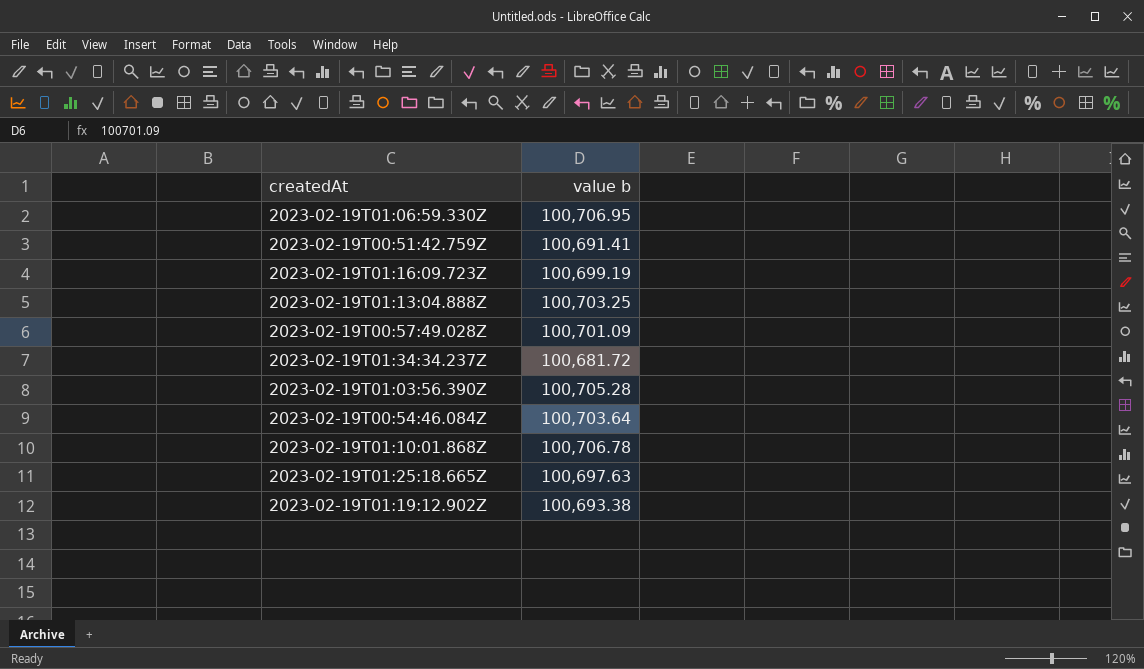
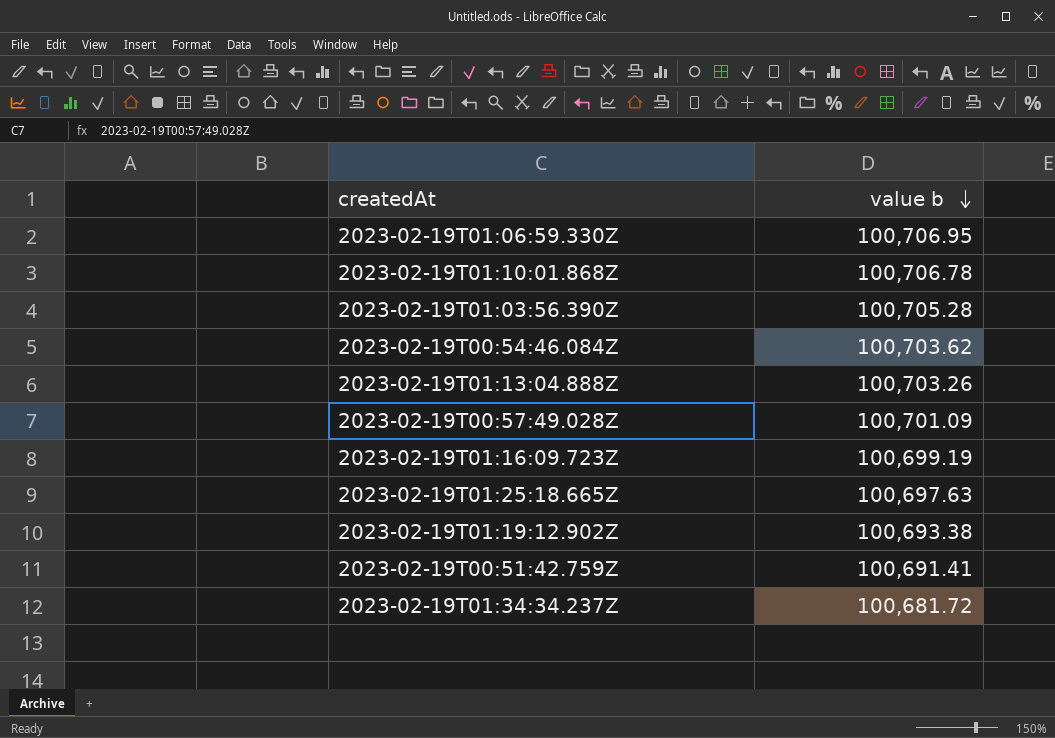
row order: none -> value b descending
2023-02-19T00:54:46.084Z | value b: 100,703.64 -> 100,703.62
2023-02-19T01:13:04.888Z | value b: 100,703.25 -> 100,703.26

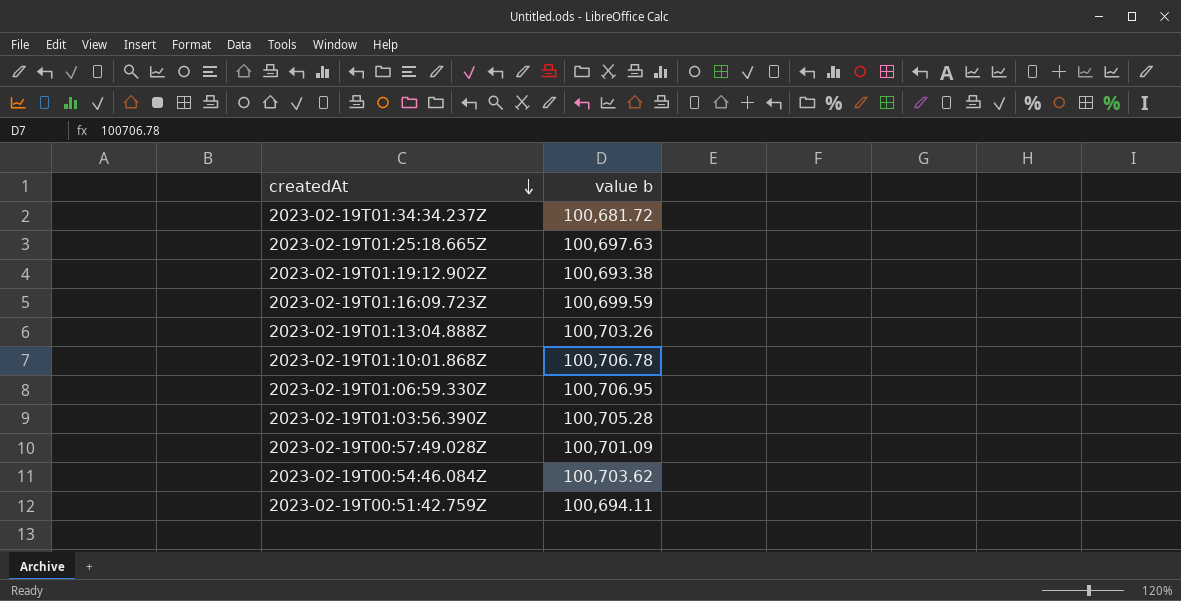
row order: value b descending -> createdAt descending
2023-02-19T01:16:09.723Z | value b: 100,699.19 -> 100,699.59
2023-02-19T00:51:42.759Z | value b: 100,691.41 -> 100,694.11

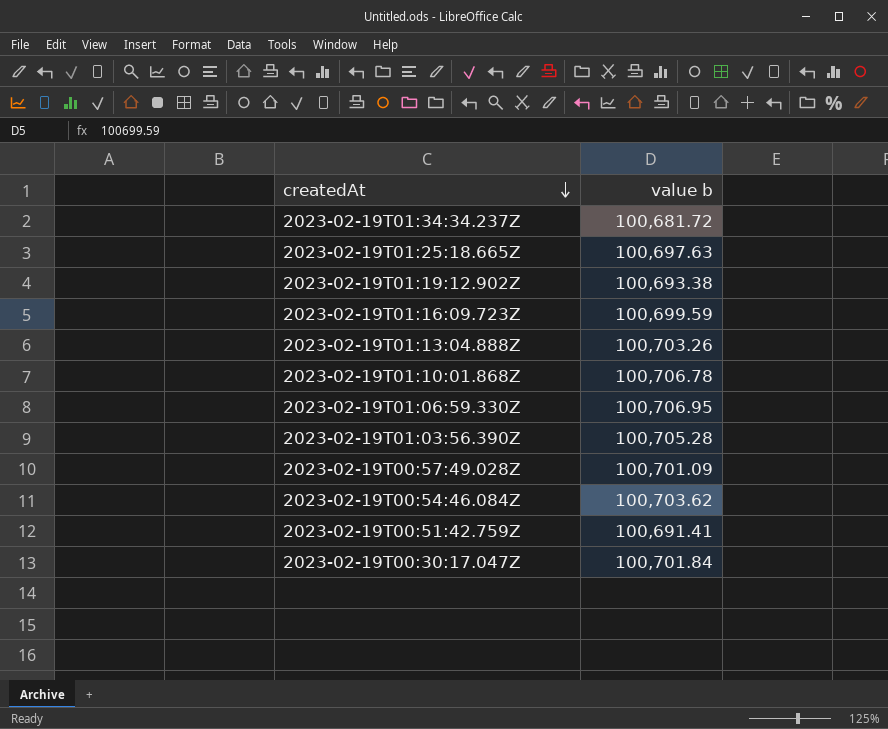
2023-02-19T00:51:42.759Z | value b: 100,694.11 -> 100,691.41
row 2023-02-19T00:30:17.047Z: none -> 100,701.84

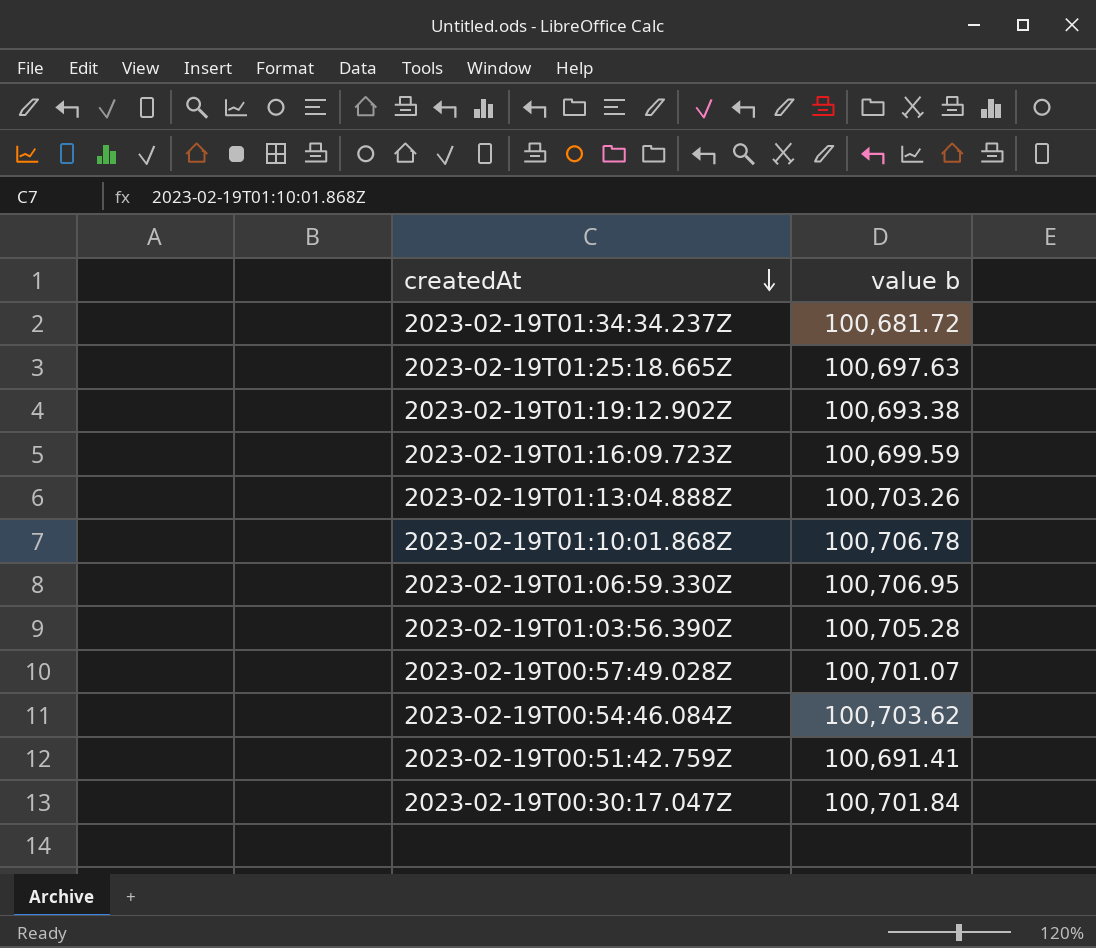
2023-02-19T00:57:49.028Z | value b: 100,701.09 -> 100,701.07

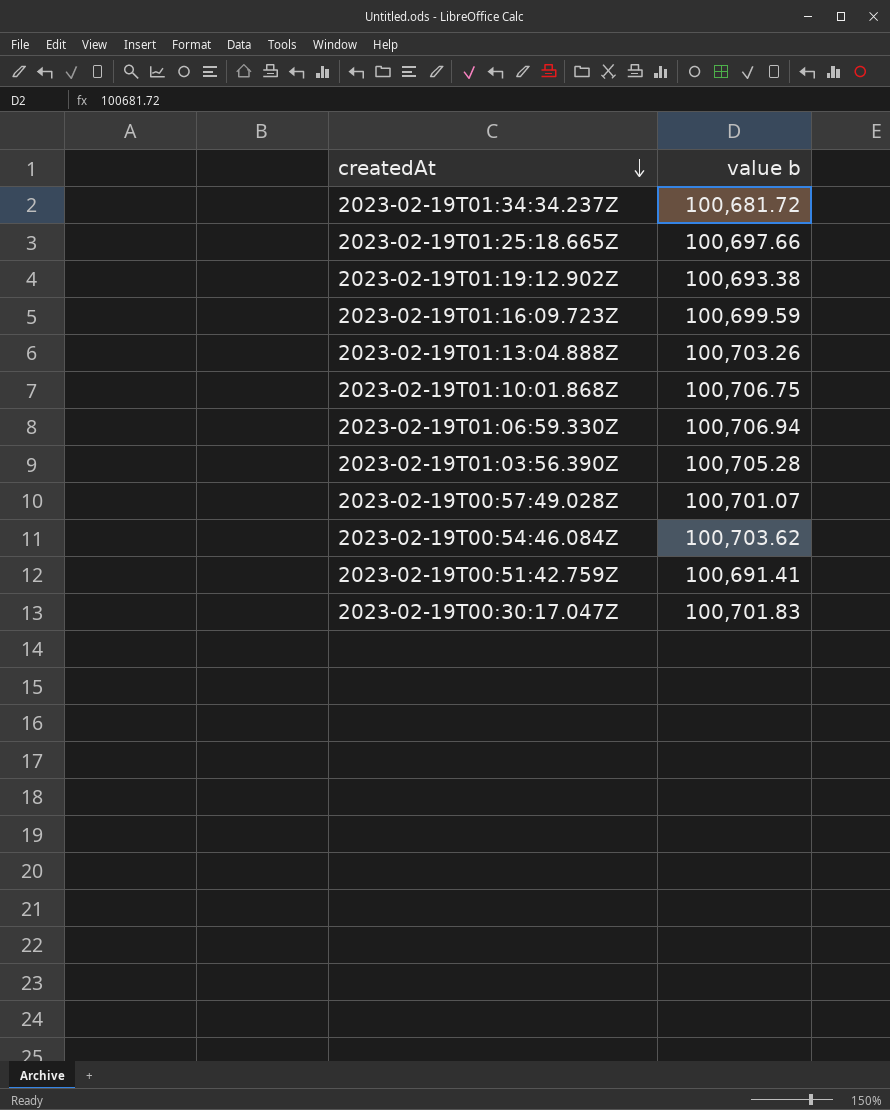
2023-02-19T01:25:18.665Z | value b: 100,697.63 -> 100,697.66
2023-02-19T01:10:01.868Z | value b: 100,706.78 -> 100,706.75
2023-02-19T01:06:59.330Z | value b: 100,706.95 -> 100,706.94
2023-02-19T00:30:17.047Z | value b: 100,701.84 -> 100,701.83

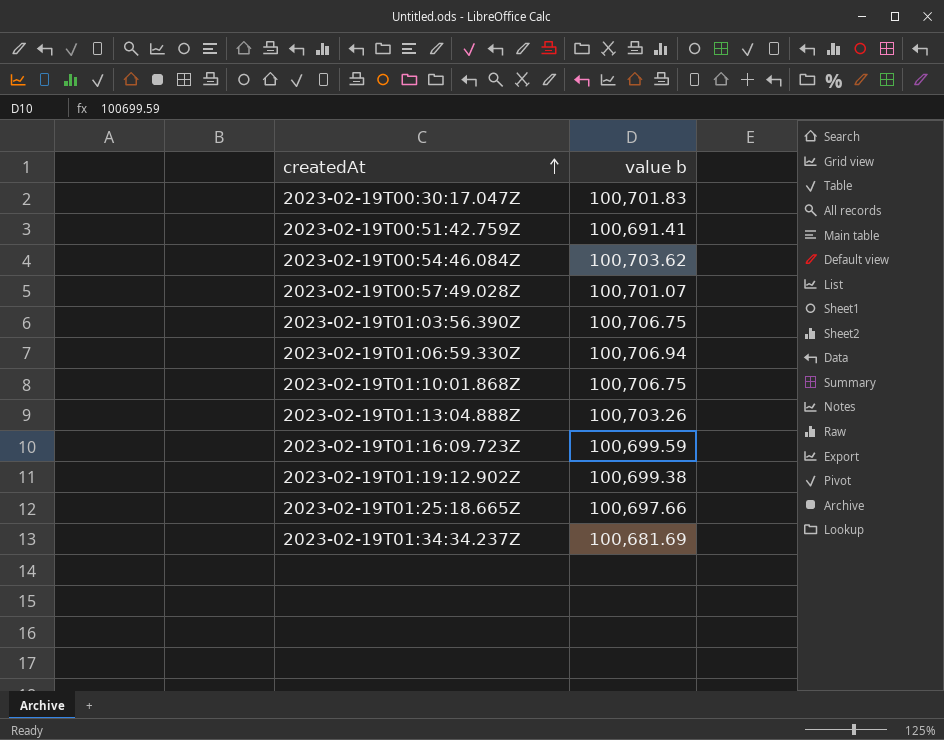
row order: createdAt descending -> createdAt ascending
2023-02-19T01:03:56.390Z | value b: 100,705.28 -> 100,706.75
2023-02-19T01:19:12.902Z | value b: 100,693.38 -> 100,699.38
2023-02-19T01:34:34.237Z | value b: 100,681.72 -> 100,681.69

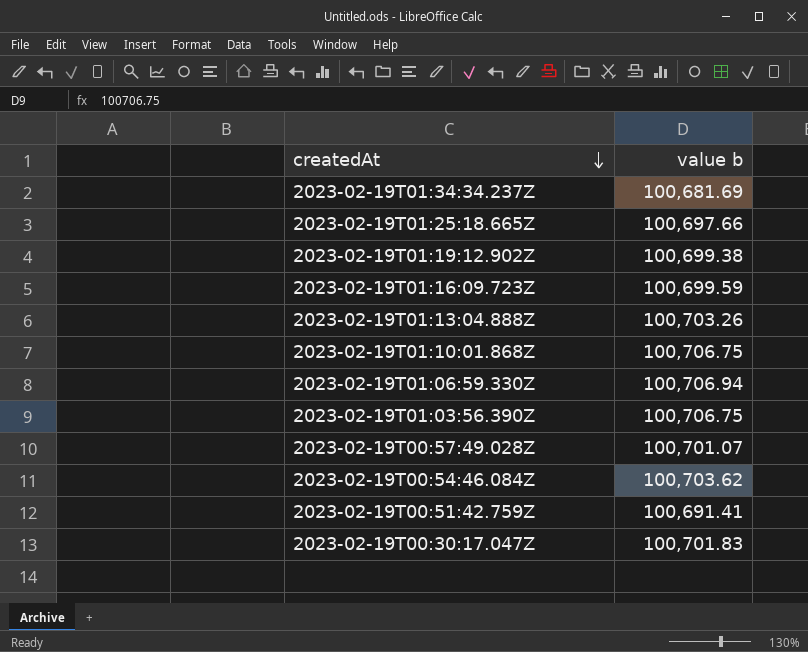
row order: createdAt ascending -> createdAt descending

